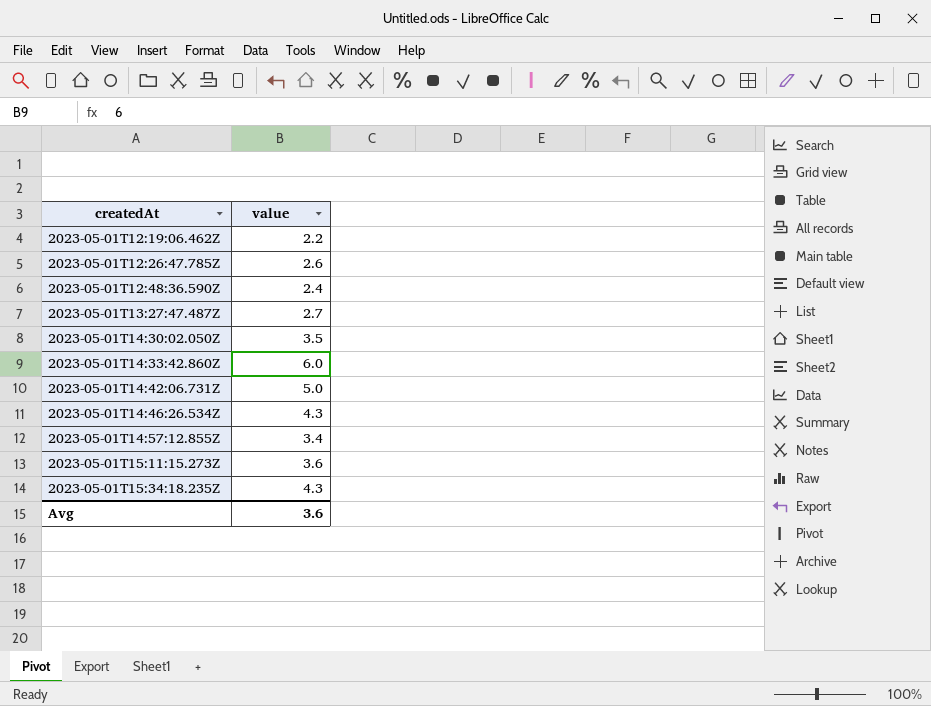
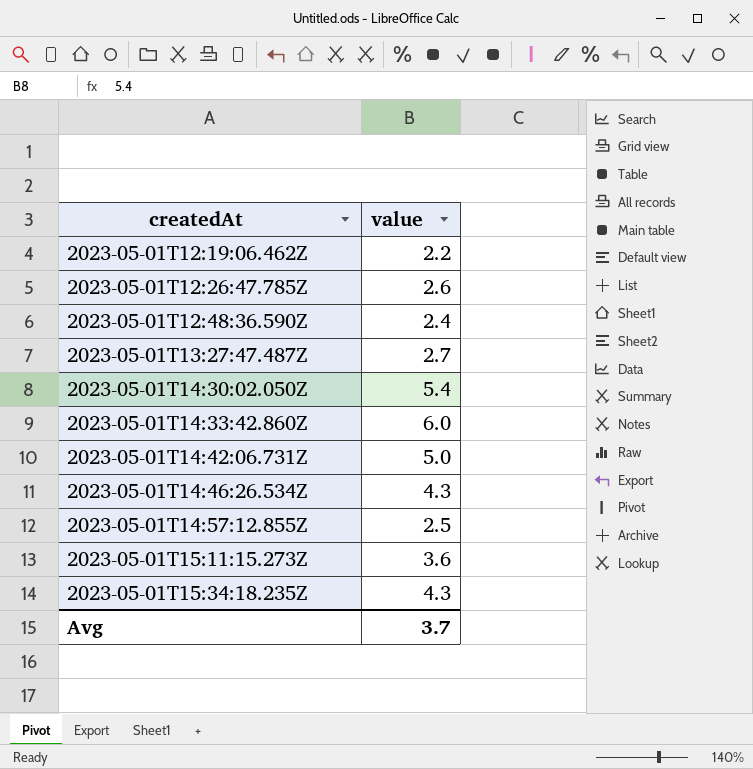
2023-05-01T14:30:02.050Z | value: 3.5 -> 5.4
2023-05-01T14:57:12.855Z | value: 3.4 -> 2.5
Avg | value: 3.6 -> 3.7

